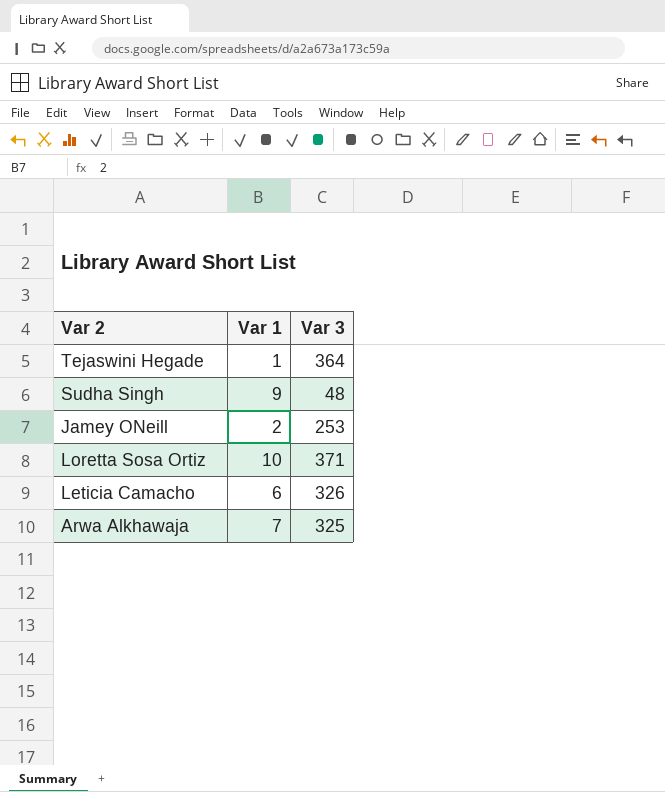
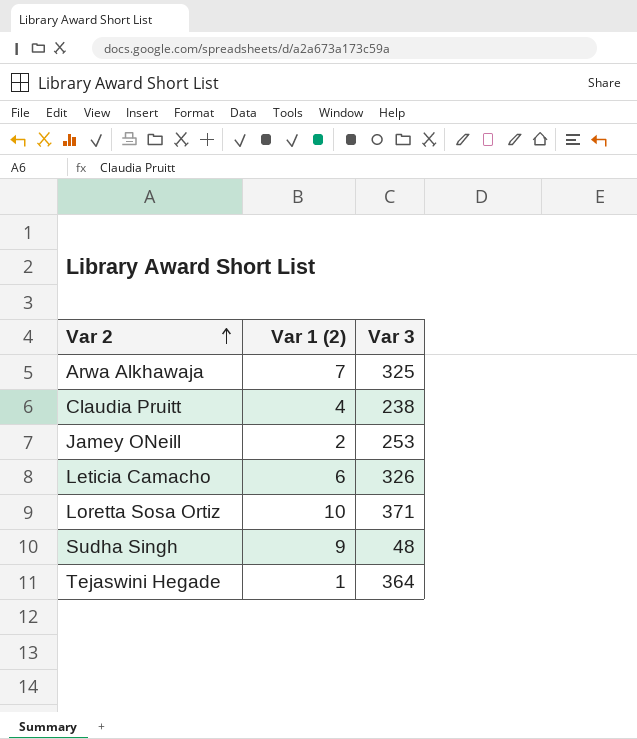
row order: none -> Var 2 ascending
column name: Var 1 -> Var 1 (2)
row Claudia Pruitt: none -> 4 | 238

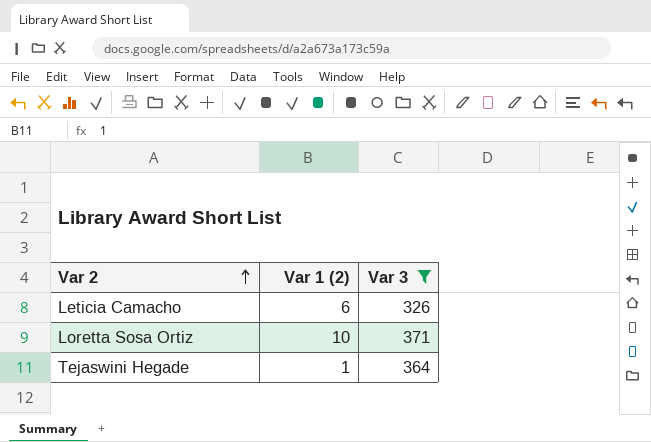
filter: none -> Var 3 >= 326

